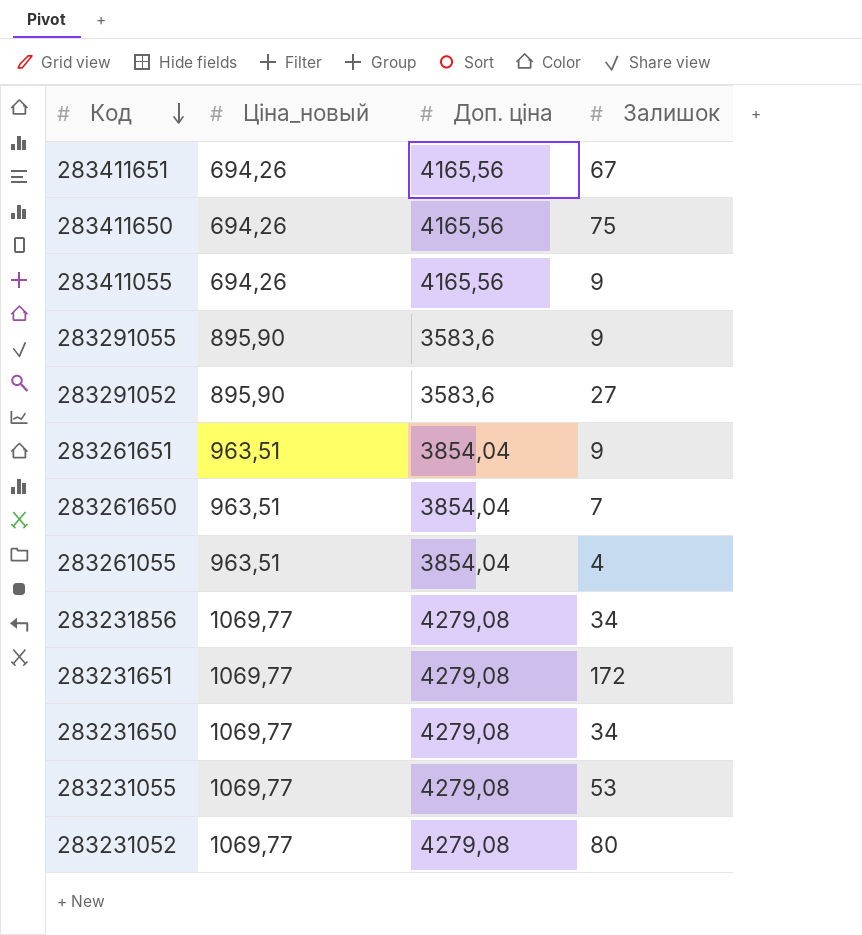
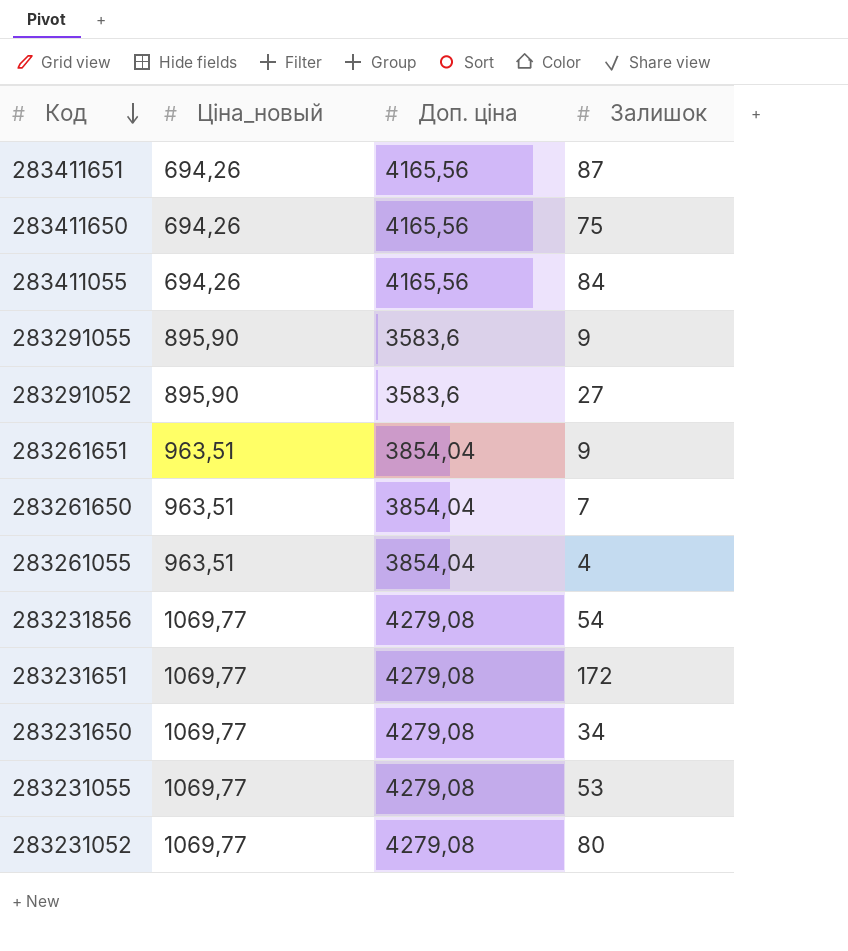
283411651 | Залишок: 67 -> 87
283411055 | Залишок: 9 -> 84
283231856 | Залишок: 34 -> 54

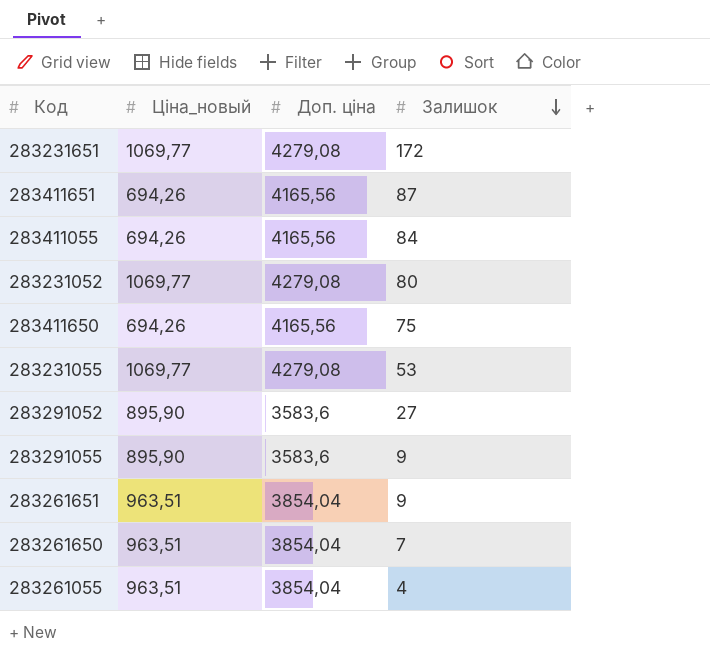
row order: Код descending -> Залишок descending
row 283231856: 1069,77 | 4279,08 | 54 -> none
row 283231650: 1069,77 | 4279,08 | 34 -> none

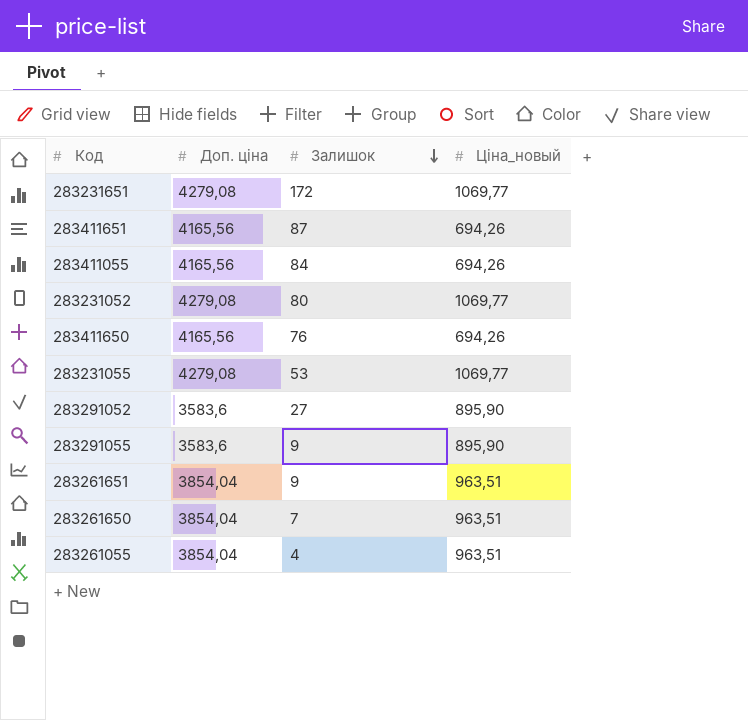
column Ціна_новый | position: 2 -> 4
283411650 | Залишок: 75 -> 76

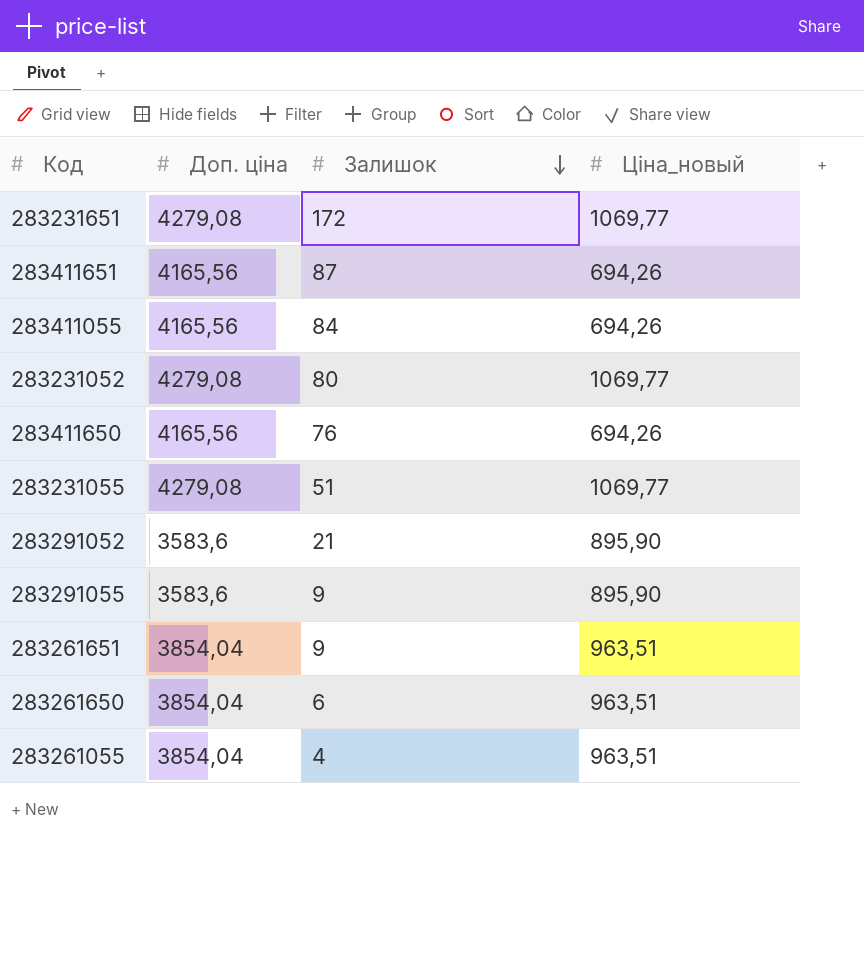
283231055 | Залишок: 53 -> 51
283291052 | Залишок: 27 -> 21
283261650 | Залишок: 7 -> 6

